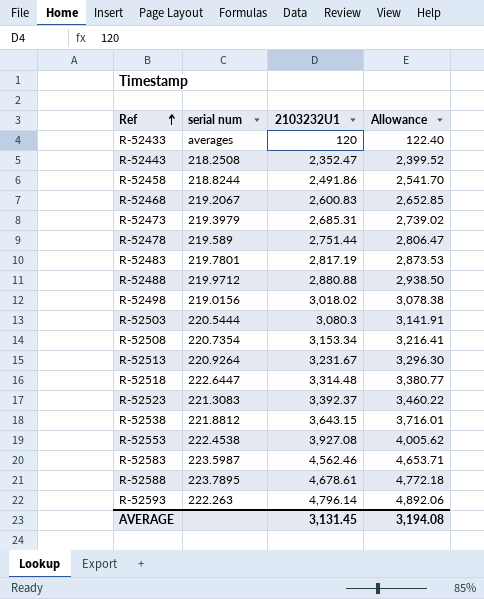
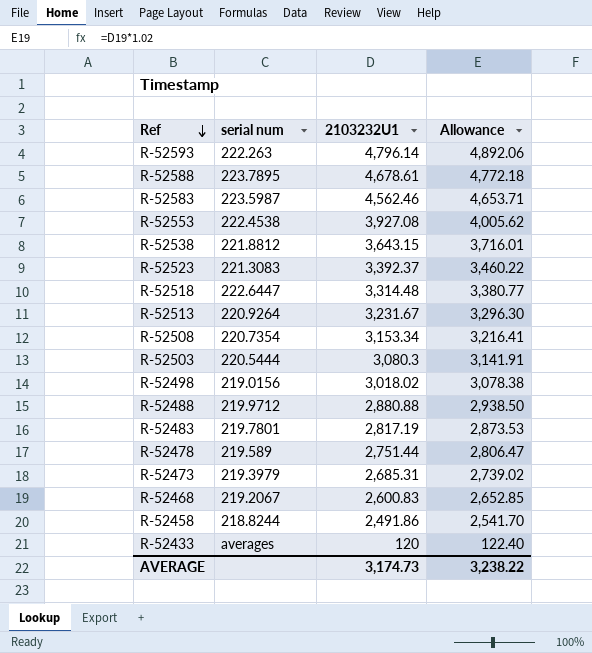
row order: Ref ascending -> Ref descending
row R-52443: 218.2508 | 2,352.47 | 2,399.52 -> none
AVERAGE | 2103232U1: 3,131.45 -> 3,174.73
AVERAGE | Allowance: 3,194.08 -> 3,238.22

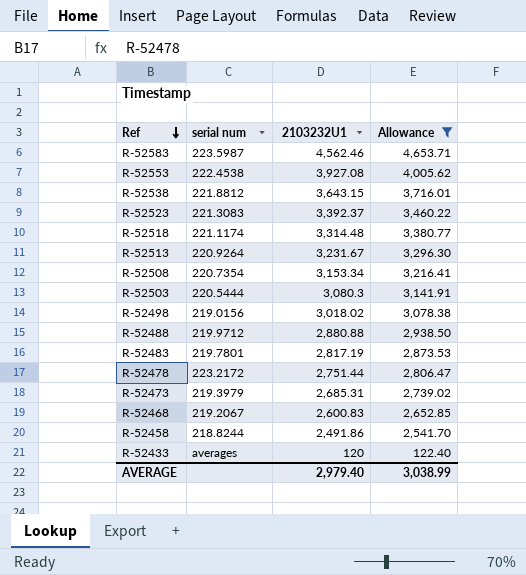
filter: none -> Allowance <= 4,653.71
R-52518 | serial num: 222.6447 -> 221.1174
R-52478 | serial num: 219.589 -> 223.2172
AVERAGE | 2103232U1: 3,174.73 -> 2,979.40
AVERAGE | Allowance: 3,238.22 -> 3,038.99

